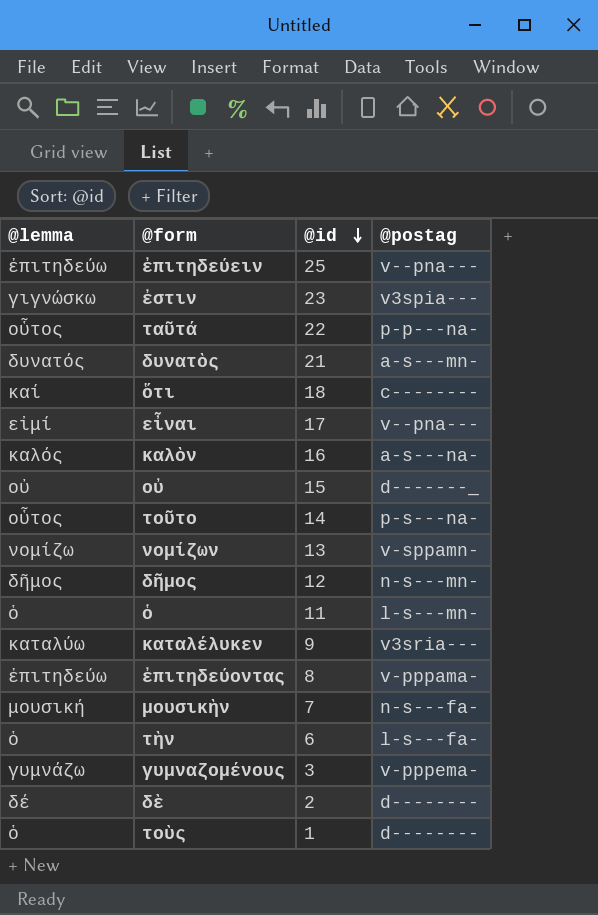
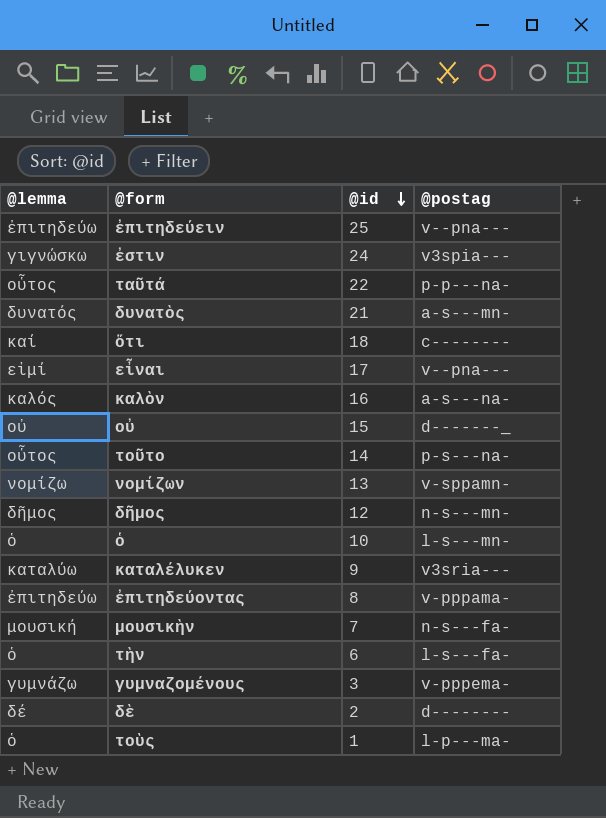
ἐστιν | @id: 23 -> 24
ὁ | @id: 11 -> 10
τοὺς | @postag: d-------- -> l-p---ma-

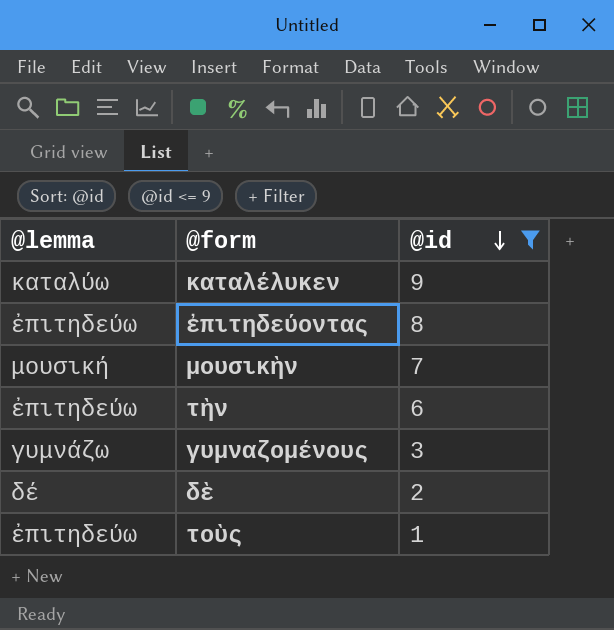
filter: none -> @id <= 9
column @postag | position: 4 -> none
τὴν | @lemma: ὁ -> ἐπιτηδεύω
τοὺς | @lemma: ὁ -> ἐπιτηδεύω

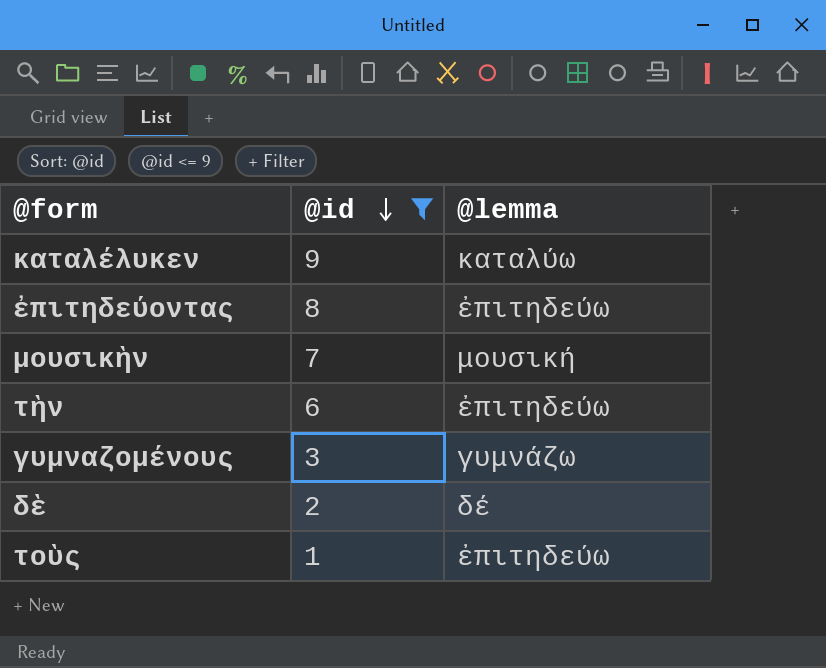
column @lemma | position: 1 -> 3

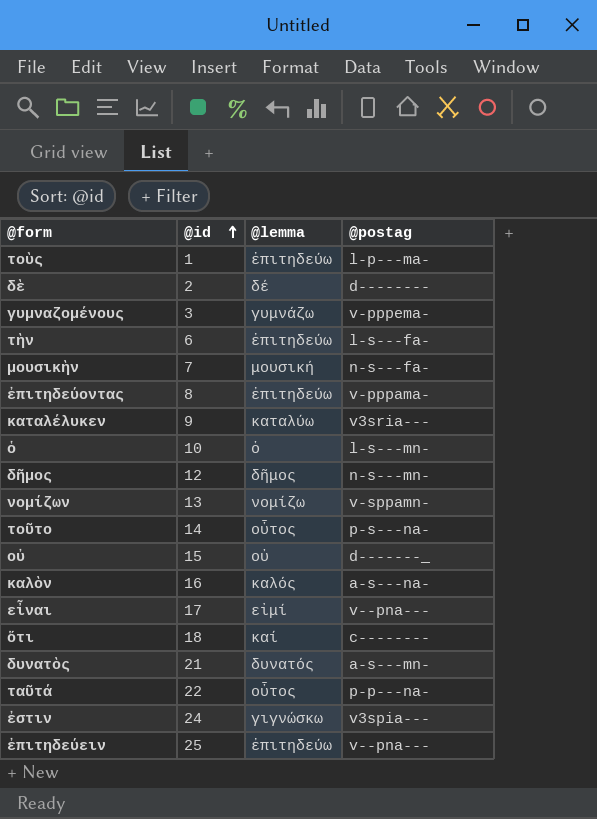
filter: @id <= 9 -> none
row order: @id descending -> @id ascending
column @postag | position: none -> 4

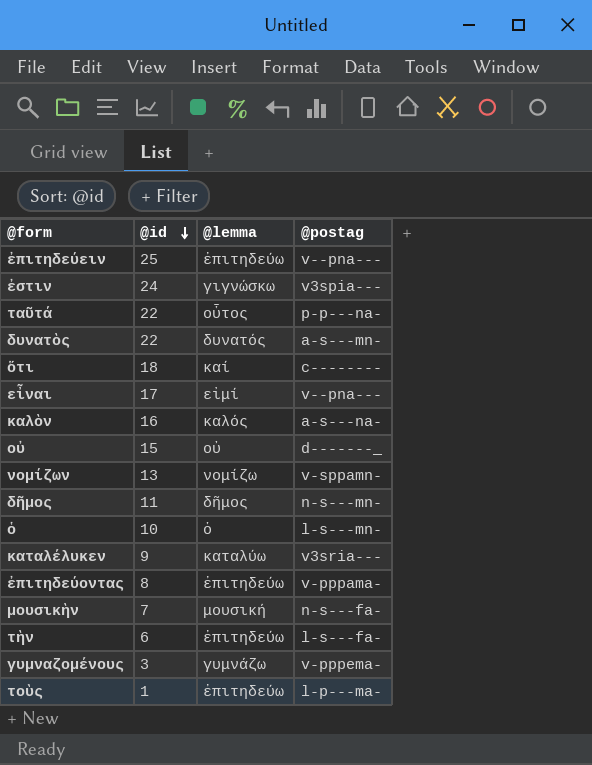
row order: @id ascending -> @id descending
row δὲ: 2 | δέ | d-------- -> none
row τοῦτο: 14 | οὗτος | p-s---na- -> none
δυνατὸς | @id: 21 -> 22
δῆμος | @id: 12 -> 11

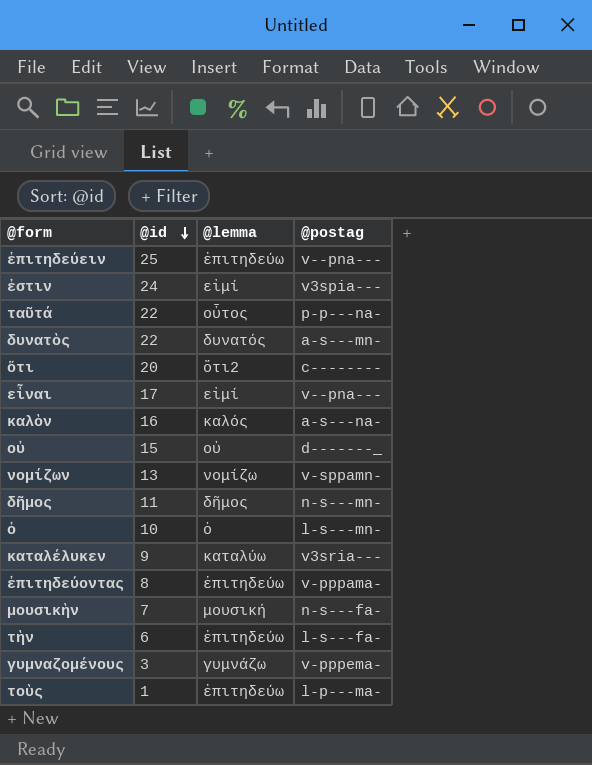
ἐστιν | @lemma: γιγνώσκω -> εἰμί
ὅτι | @id: 18 -> 20
ὅτι | @lemma: καί -> ὅτι2

